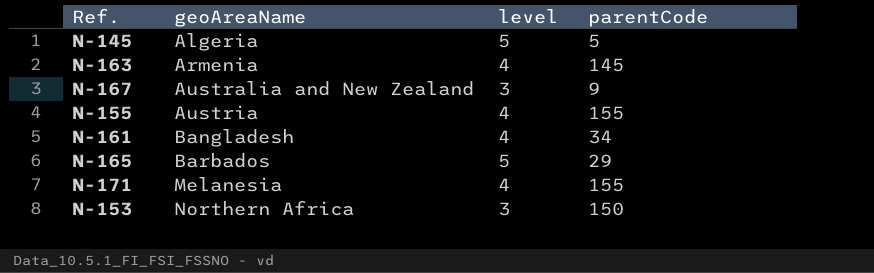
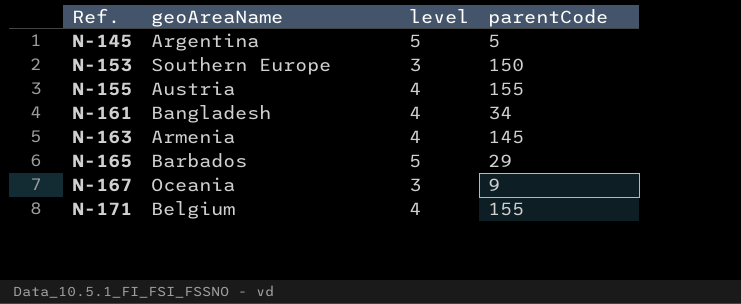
row order: geoAreaName ascending -> Ref. ascending
N-145 | geoAreaName: Algeria -> Argentina
N-153 | geoAreaName: Northern Africa -> Southern Europe
N-167 | geoAreaName: Australia and New Zealand -> Oceania
N-171 | geoAreaName: Melanesia -> Belgium

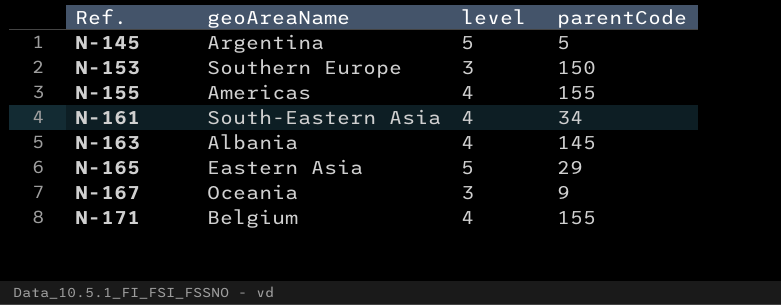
N-155 | geoAreaName: Austria -> Americas
N-161 | geoAreaName: Bangladesh -> South-Eastern Asia
N-163 | geoAreaName: Armenia -> Albania
N-165 | geoAreaName: Barbados -> Eastern Asia

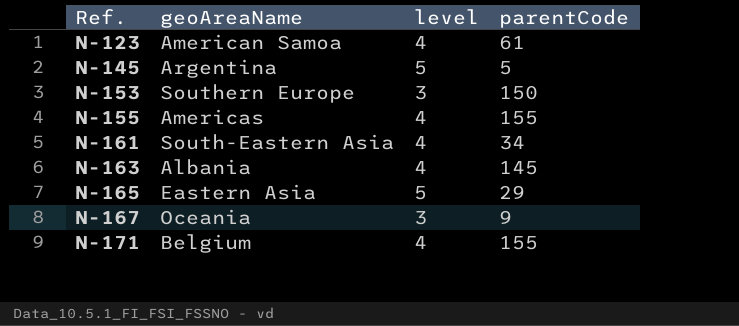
row N-123: none -> American Samoa | 4 | 61

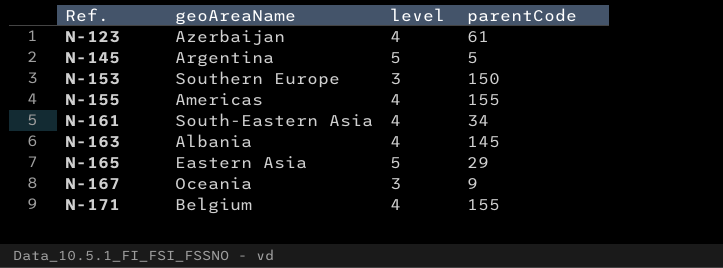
N-123 | geoAreaName: American Samoa -> Azerbaijan

